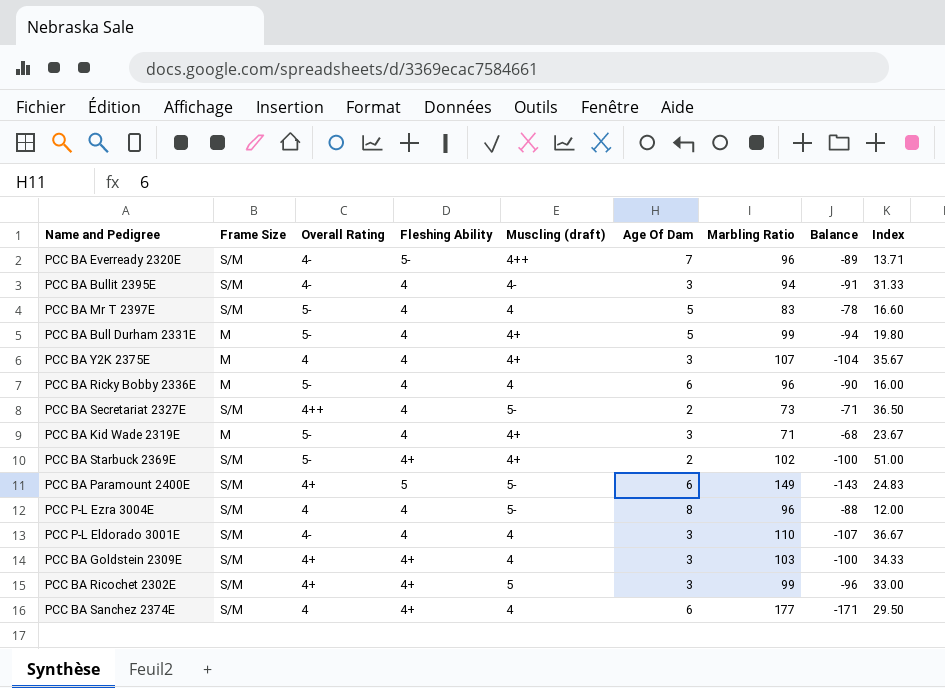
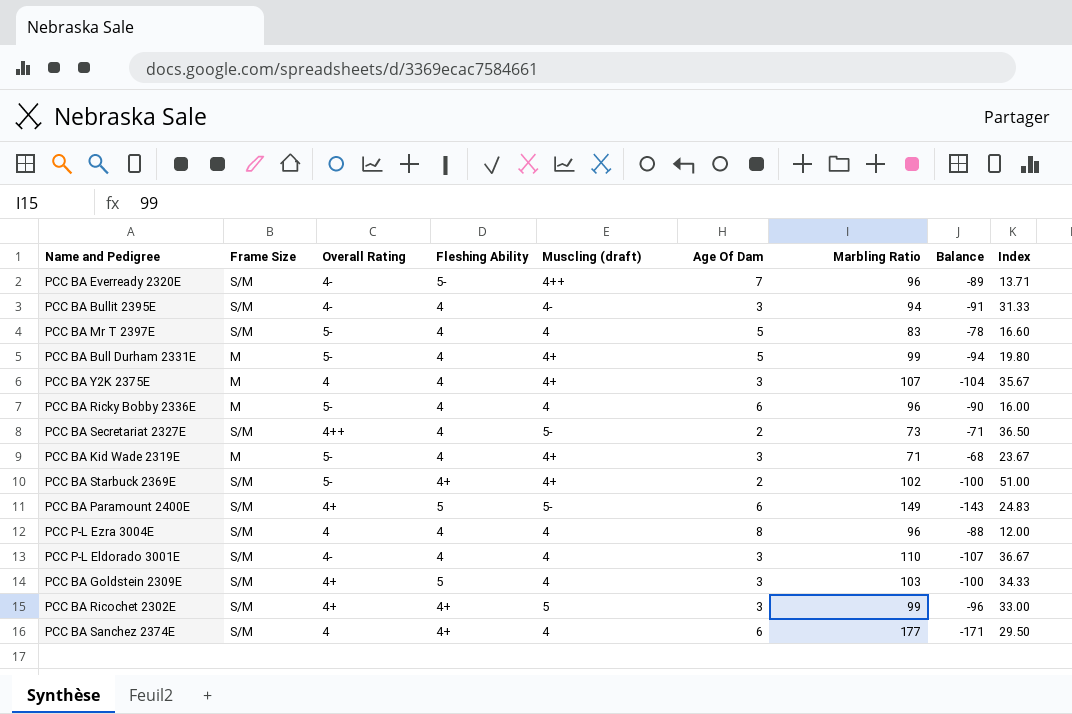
PCC P-L Ezra 3004E | Muscling (draft): 5- -> 4
PCC BA Goldstein 2309E | Fleshing Ability: 4+ -> 5

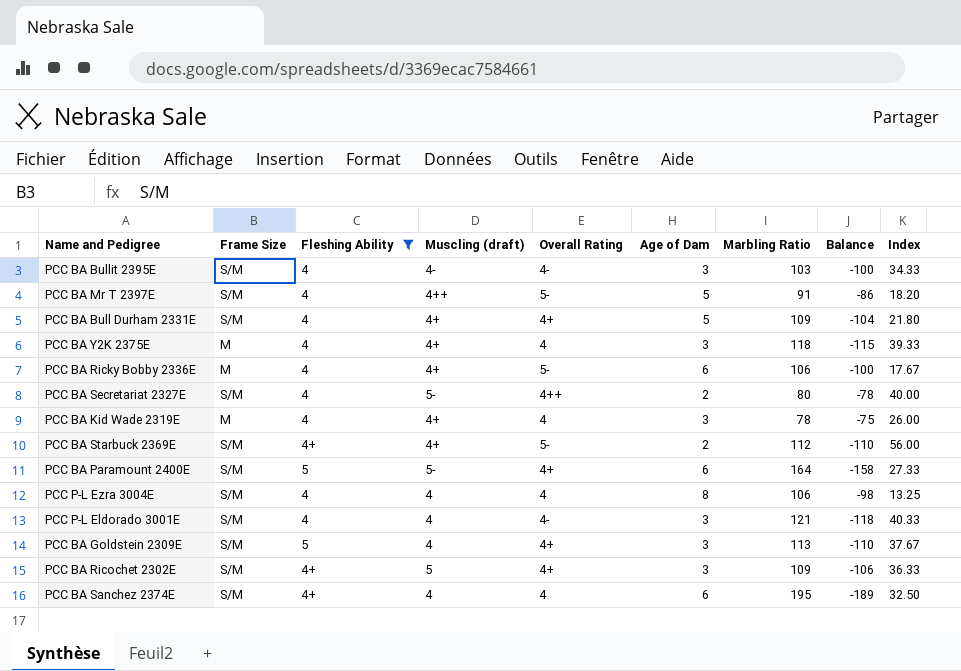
filter: none -> Fleshing Ability != 5-
column Overall Rating | position: 3 -> 5
column name: Age Of Dam -> Age of Dam
PCC BA Bullit 2395E | Marbling Ratio: 94 -> 103
PCC BA Bullit 2395E | Balance: -91 -> -100
PCC BA Bullit 2395E | Index: 31.33 -> 34.33
PCC BA Mr T 2397E | Muscling (draft): 4 -> 4++
PCC BA Mr T 2397E | Marbling Ratio: 83 -> 91
PCC BA Mr T 2397E | Balance: -78 -> -86
PCC BA Mr T 2397E | Index: 16.60 -> 18.20
PCC BA Bull Durham 2331E | Frame Size: M -> S/M
PCC BA Bull Durham 2331E | Overall Rating: 5- -> 4+
PCC BA Bull Durham 2331E | Marbling Ratio: 99 -> 109
PCC BA Bull Durham 2331E | Balance: -94 -> -104
PCC BA Bull Durham 2331E | Index: 19.80 -> 21.80
PCC BA Y2K 2375E | Marbling Ratio: 107 -> 118
PCC BA Y2K 2375E | Balance: -104 -> -115
PCC BA Y2K 2375E | Index: 35.67 -> 39.33
PCC BA Ricky Bobby 2336E | Muscling (draft): 4 -> 4+
PCC BA Ricky Bobby 2336E | Marbling Ratio: 96 -> 106
PCC BA Ricky Bobby 2336E | Balance: -90 -> -100
PCC BA Ricky Bobby 2336E | Index: 16.00 -> 17.67
PCC BA Secretariat 2327E | Marbling Ratio: 73 -> 80
PCC BA Secretariat 2327E | Balance: -71 -> -78
PCC BA Secretariat 2327E | Index: 36.50 -> 40.00
PCC BA Kid Wade 2319E | Overall Rating: 5- -> 4
PCC BA Kid Wade 2319E | Marbling Ratio: 71 -> 78
PCC BA Kid Wade 2319E | Balance: -68 -> -75
PCC BA Kid Wade 2319E | Index: 23.67 -> 26.00
PCC BA Starbuck 2369E | Marbling Ratio: 102 -> 112
PCC BA Starbuck 2369E | Balance: -100 -> -110
PCC BA Starbuck 2369E | Index: 51.00 -> 56.00
PCC BA Paramount 2400E | Marbling Ratio: 149 -> 164
PCC BA Paramount 2400E | Balance: -143 -> -158
PCC BA Paramount 2400E | Index: 24.83 -> 27.33
PCC P-L Ezra 3004E | Marbling Ratio: 96 -> 106
PCC P-L Ezra 3004E | Balance: -88 -> -98
PCC P-L Ezra 3004E | Index: 12.00 -> 13.25
PCC P-L Eldorado 3001E | Marbling Ratio: 110 -> 121
PCC P-L Eldorado 3001E | Balance: -107 -> -118
PCC P-L Eldorado 3001E | Index: 36.67 -> 40.33
PCC BA Goldstein 2309E | Marbling Ratio: 103 -> 113
PCC BA Goldstein 2309E | Balance: -100 -> -110
PCC BA Goldstein 2309E | Index: 34.33 -> 37.67
PCC BA Ricochet 2302E | Marbling Ratio: 99 -> 109
PCC BA Ricochet 2302E | Balance: -96 -> -106
PCC BA Ricochet 2302E | Index: 33.00 -> 36.33
PCC BA Sanchez 2374E | Marbling Ratio: 177 -> 195
PCC BA Sanchez 2374E | Balance: -171 -> -189
PCC BA Sanchez 2374E | Index: 29.50 -> 32.50

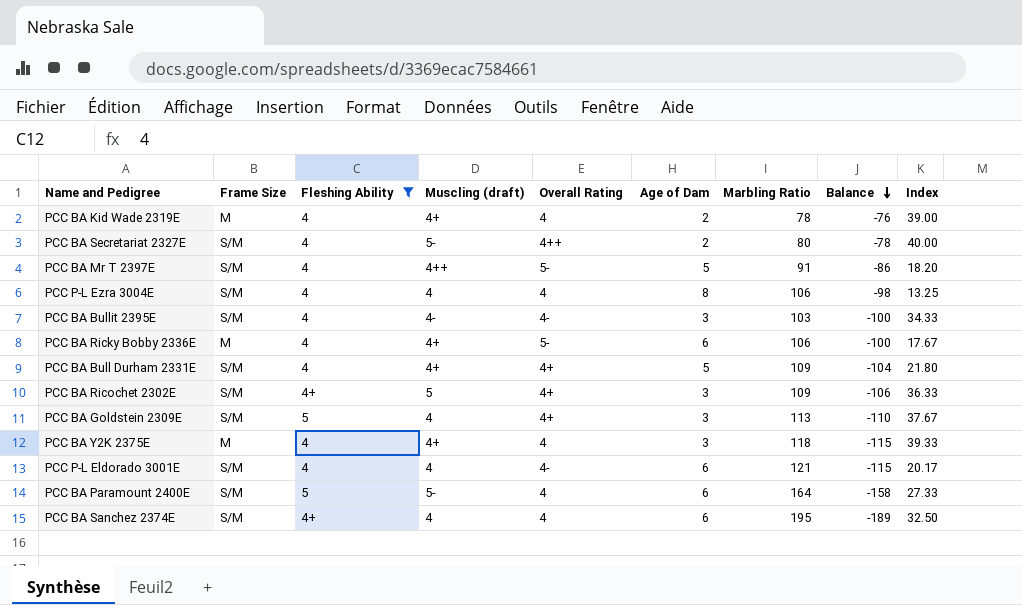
row order: none -> Balance descending
row PCC BA Starbuck 2369E: S/M | 4+ | 4+ | 5- | 2 | 112 | -110 | 56.00 -> none
PCC BA Kid Wade 2319E | Age of Dam: 3 -> 2
PCC BA Kid Wade 2319E | Balance: -75 -> -76
PCC BA Kid Wade 2319E | Index: 26.00 -> 39.00
PCC P-L Eldorado 3001E | Age of Dam: 3 -> 6
PCC P-L Eldorado 3001E | Balance: -118 -> -115
PCC P-L Eldorado 3001E | Index: 40.33 -> 20.17
PCC BA Paramount 2400E | Overall Rating: 4+ -> 4

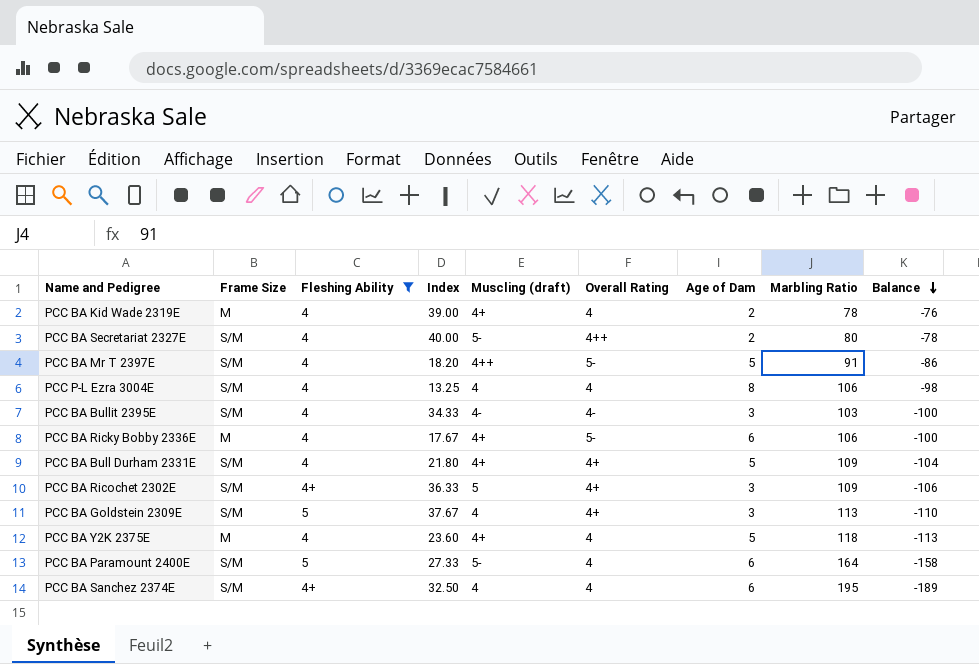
column Index | position: 9 -> 4
row PCC P-L Eldorado 3001E: S/M | 4 | 4 | 4- | 6 | 121 | -115 | 20.17 -> none
PCC BA Y2K 2375E | Index: 39.33 -> 23.60
PCC BA Y2K 2375E | Age of Dam: 3 -> 5
PCC BA Y2K 2375E | Balance: -115 -> -113

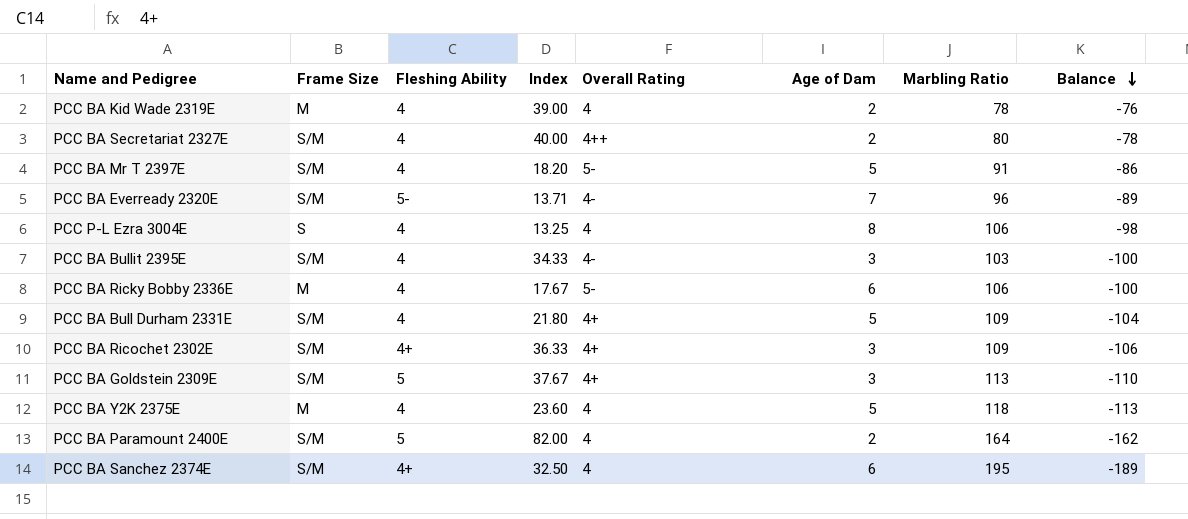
filter: Fleshing Ability != 5- -> none
column Muscling (draft) | position: 5 -> none
PCC P-L Ezra 3004E | Frame Size: S/M -> S
PCC BA Paramount 2400E | Index: 27.33 -> 82.00
PCC BA Paramount 2400E | Age of Dam: 6 -> 2
PCC BA Paramount 2400E | Balance: -158 -> -162

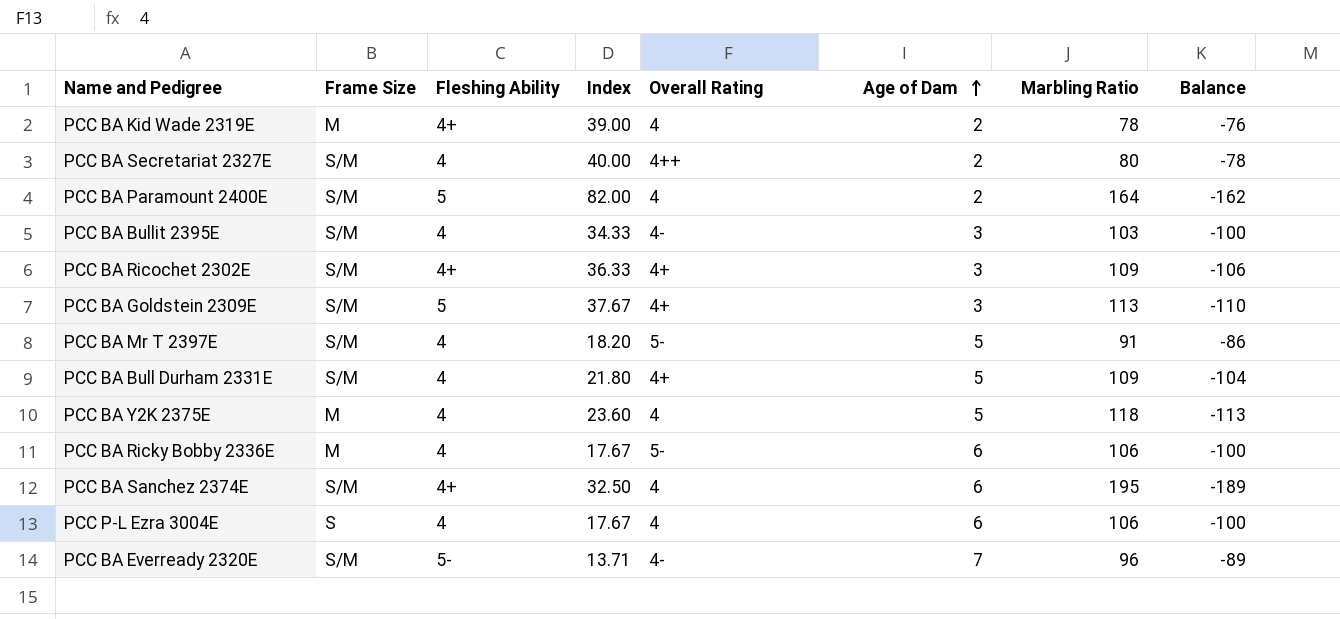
row order: Balance descending -> Age of Dam ascending
PCC BA Kid Wade 2319E | Fleshing Ability: 4 -> 4+
PCC P-L Ezra 3004E | Index: 13.25 -> 17.67
PCC P-L Ezra 3004E | Age of Dam: 8 -> 6
PCC P-L Ezra 3004E | Balance: -98 -> -100

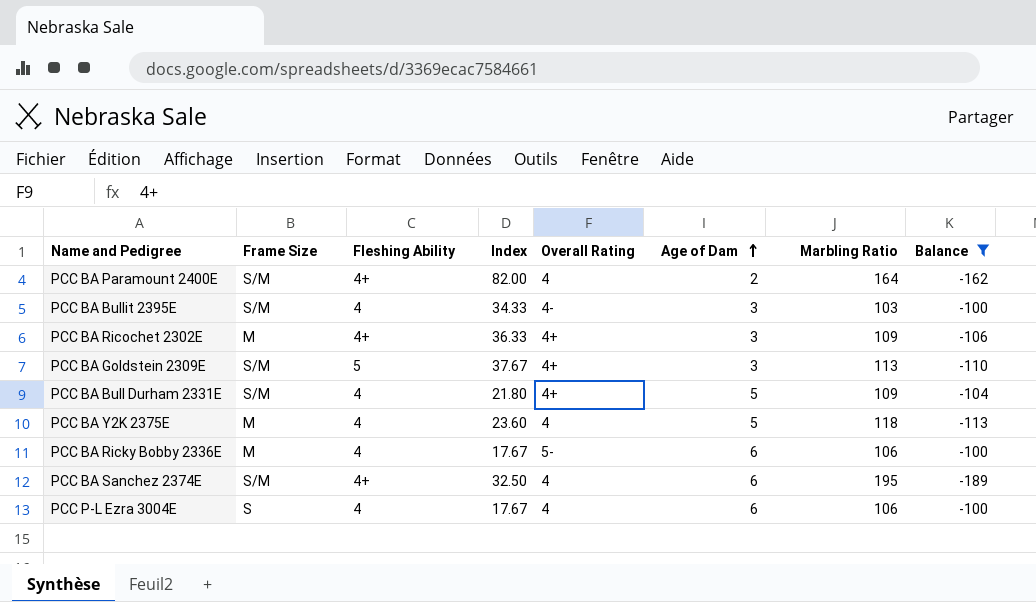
filter: none -> Balance <= -100
PCC BA Paramount 2400E | Fleshing Ability: 5 -> 4+
PCC BA Ricochet 2302E | Frame Size: S/M -> M

